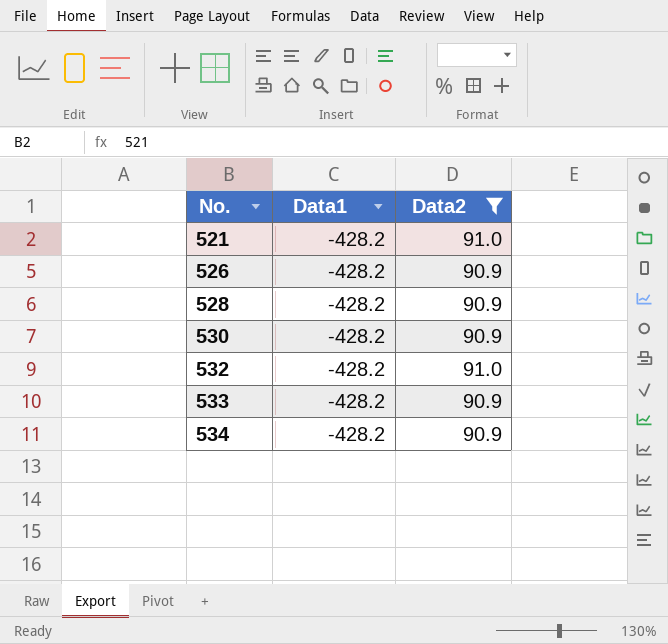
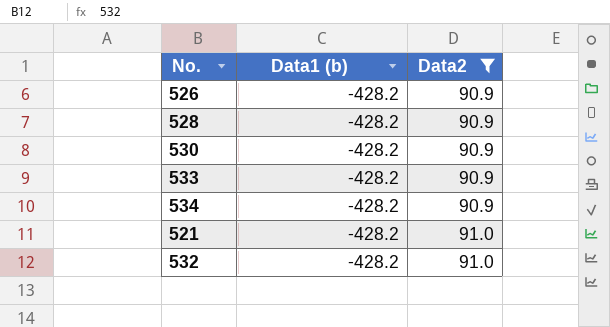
row order: No. ascending -> Data2 ascending
column name: Data1 -> Data1 (b)

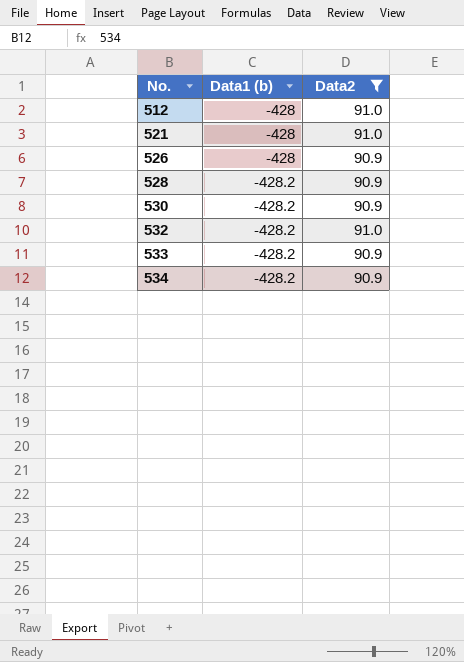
row order: Data2 ascending -> No. ascending
row 512: none -> -428 | 91.0
521 | Data1 (b): -428.2 -> -428
526 | Data1 (b): -428.2 -> -428

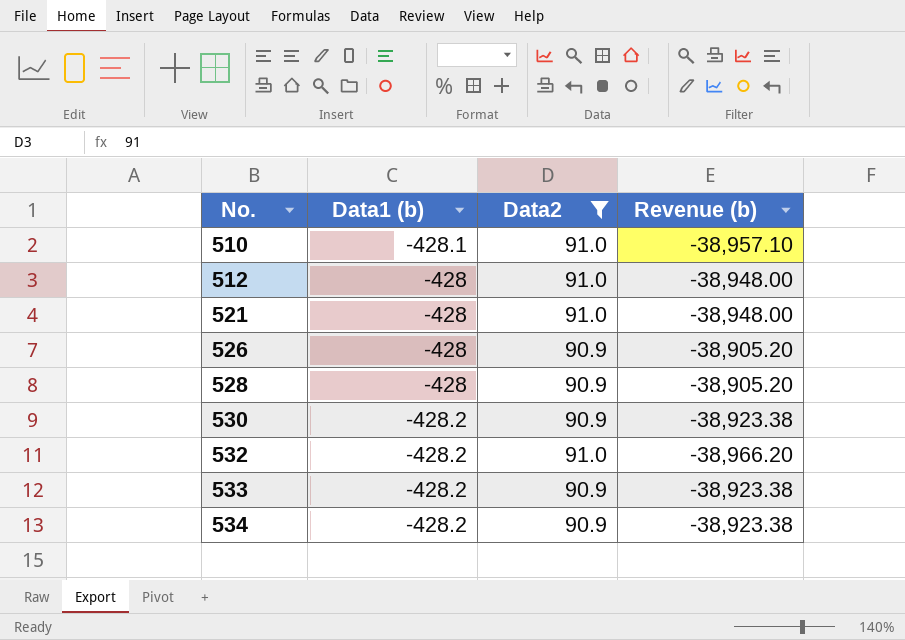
column Revenue (b) | formula: none -> [Data1 (b)] * [Data2]
row 510: none -> -428.1 | 91.0 | -38,957.10
528 | Data1 (b): -428.2 -> -428

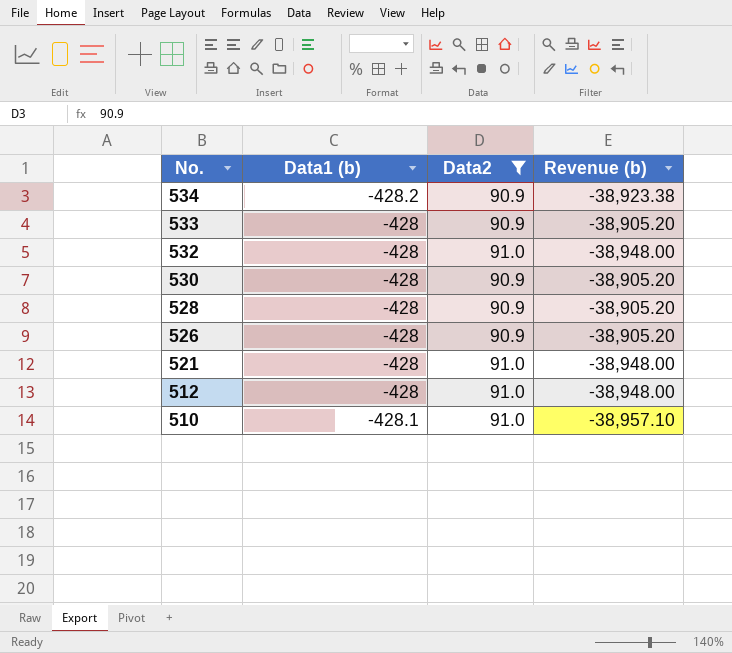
row order: No. ascending -> No. descending
533 | Data1 (b): -428.2 -> -428
533 | Revenue (b): -38,923.38 -> -38,905.20
532 | Data1 (b): -428.2 -> -428
532 | Revenue (b): -38,966.20 -> -38,948.00
530 | Data1 (b): -428.2 -> -428
530 | Revenue (b): -38,923.38 -> -38,905.20

